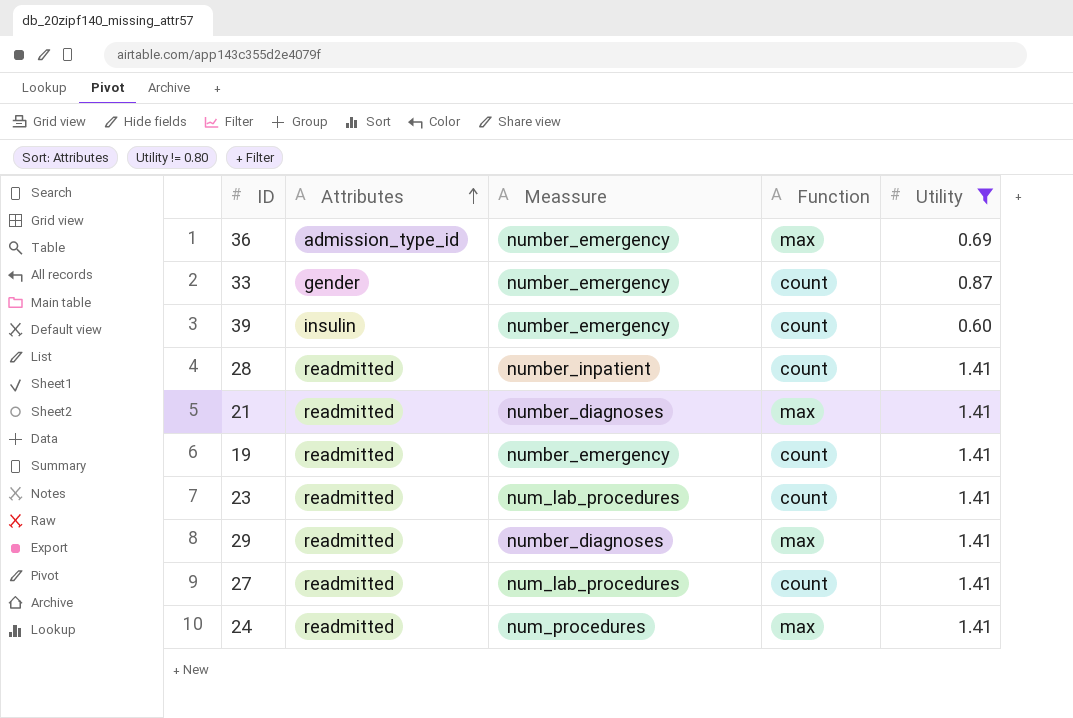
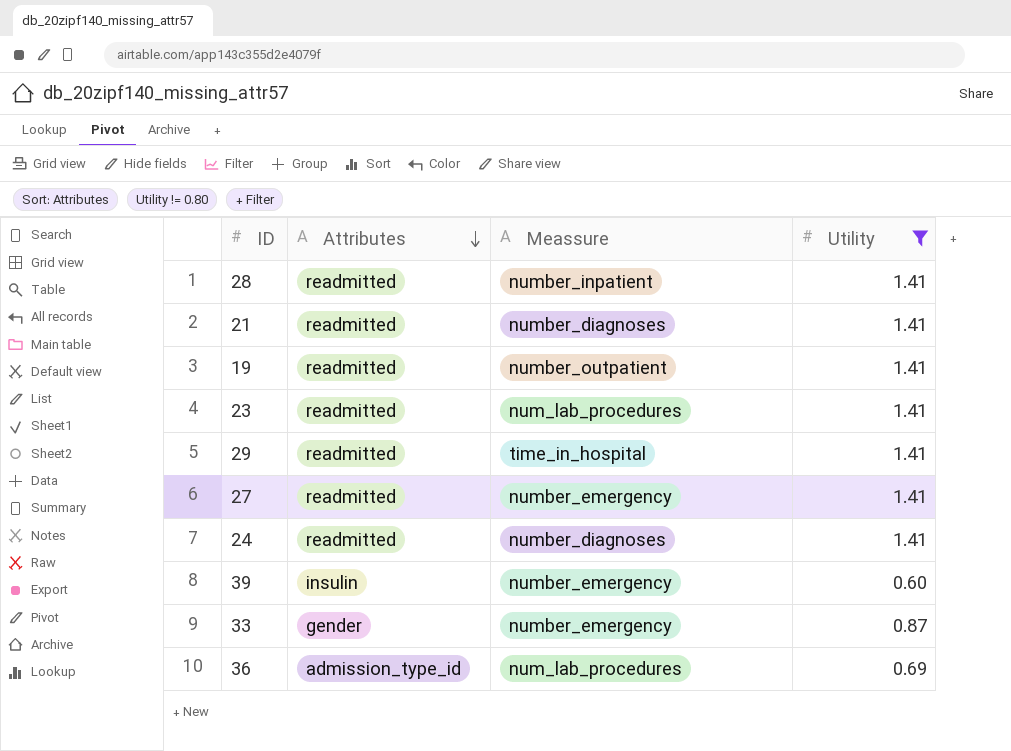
row order: Attributes ascending -> Attributes descending
column Function | position: 4 -> none
19 | Meassure: number_emergency -> number_outpatient
29 | Meassure: number_diagnoses -> time_in_hospital
27 | Meassure: num_lab_procedures -> number_emergency
24 | Meassure: num_procedures -> number_diagnoses
36 | Meassure: number_emergency -> num_lab_procedures

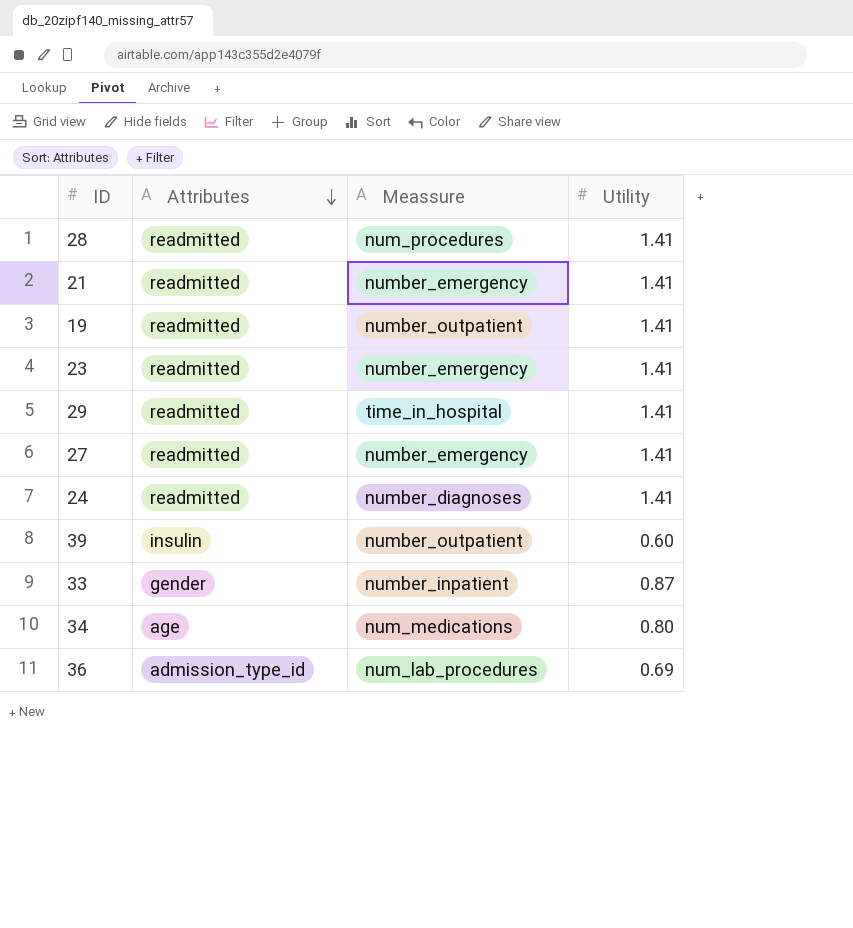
filter: Utility != 0.80 -> none
28 | Meassure: number_inpatient -> num_procedures
21 | Meassure: number_diagnoses -> number_emergency
23 | Meassure: num_lab_procedures -> number_emergency
39 | Meassure: number_emergency -> number_outpatient
33 | Meassure: number_emergency -> number_inpatient

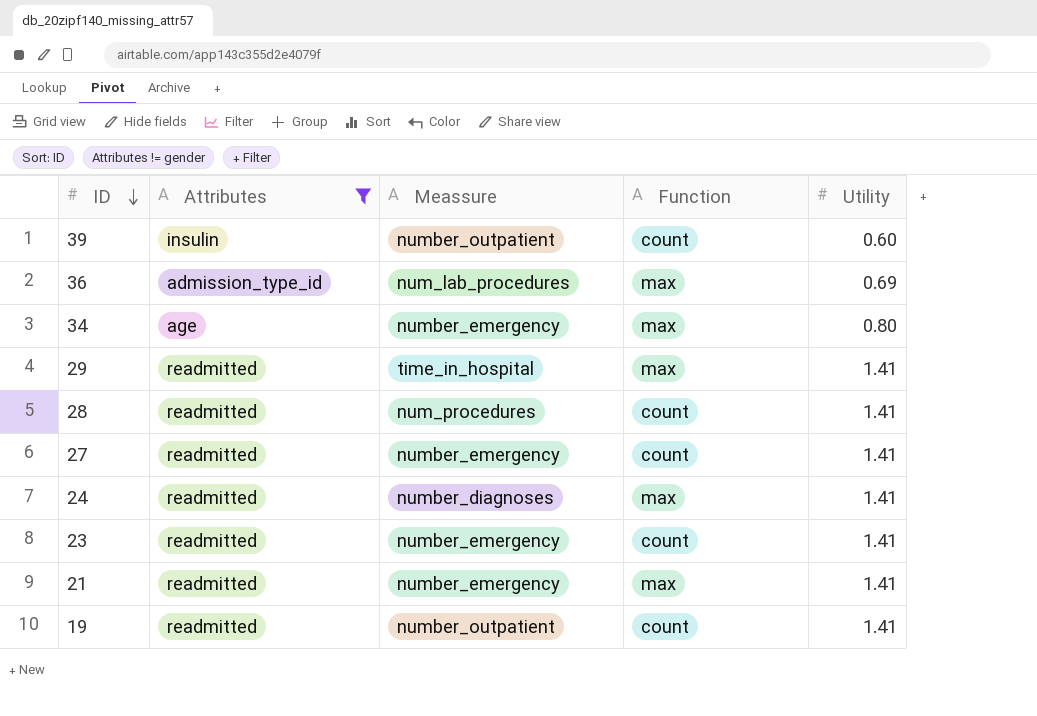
filter: none -> Attributes != gender
row order: Attributes descending -> ID descending
column Function | position: none -> 4
34 | Meassure: num_medications -> number_emergency

